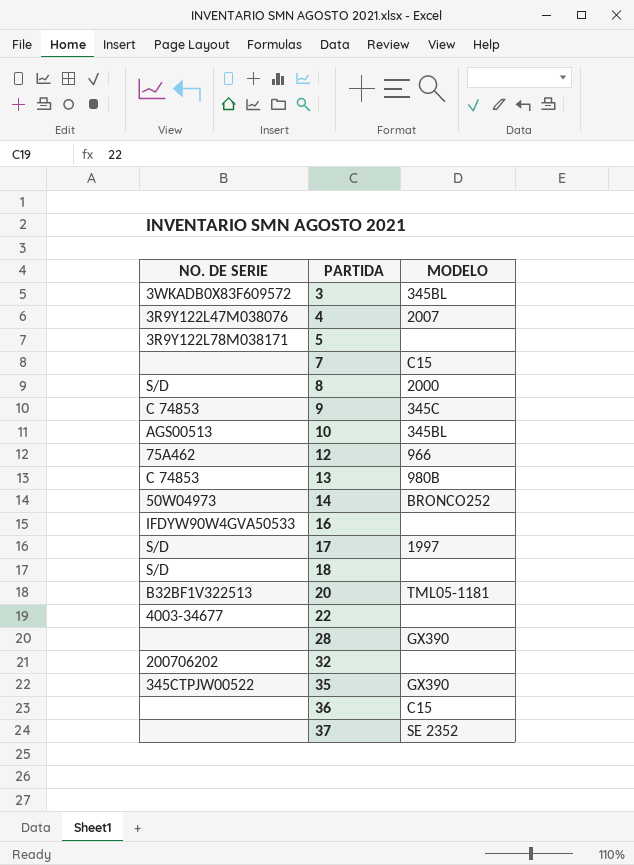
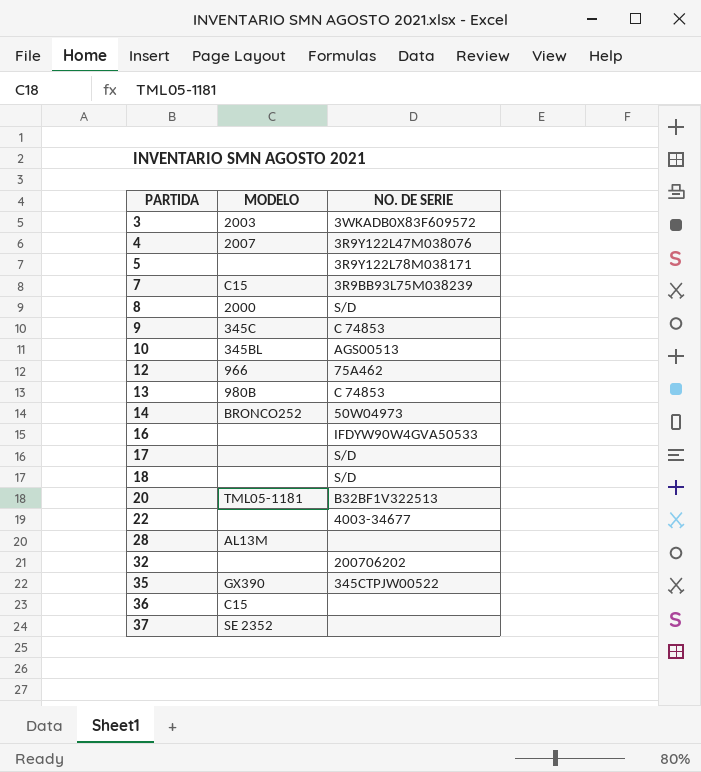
column NO. DE SERIE | position: 1 -> 3
3 | MODELO: 345BL -> 2003
7 | NO. DE SERIE: none -> 3R9BB93L75M038239
17 | MODELO: 1997 -> none
28 | MODELO: GX390 -> AL13M

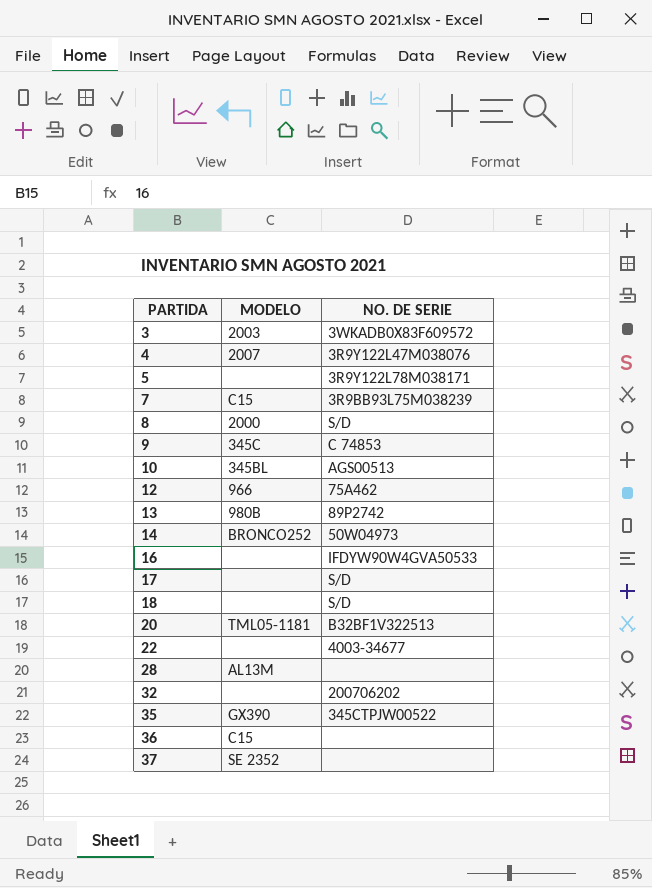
13 | NO. DE SERIE: C 74853 -> 89P2742

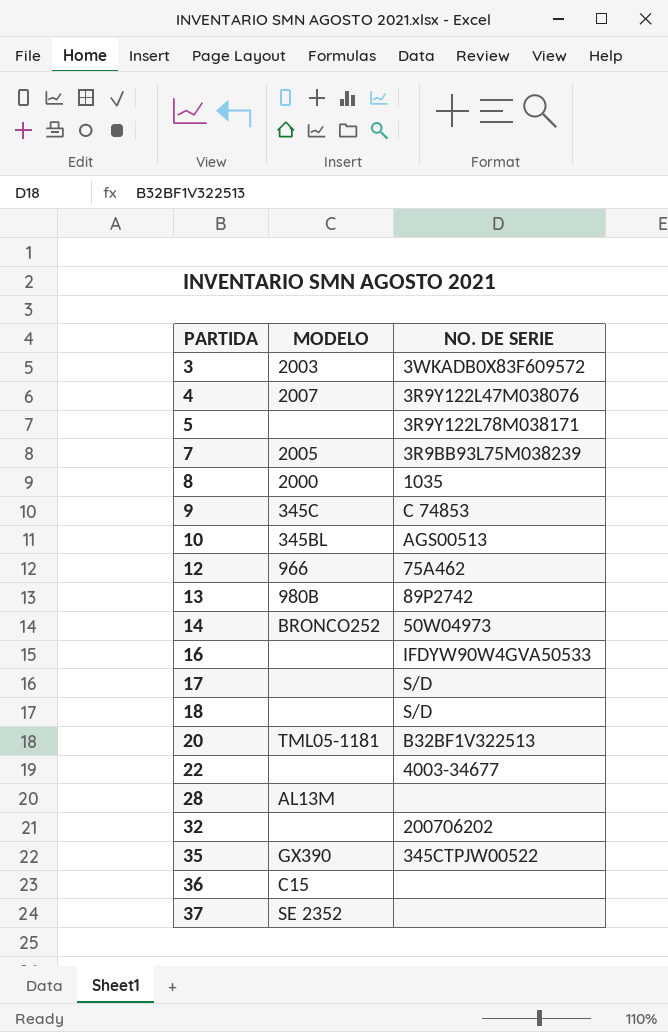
7 | MODELO: C15 -> 2005
8 | NO. DE SERIE: S/D -> 1035

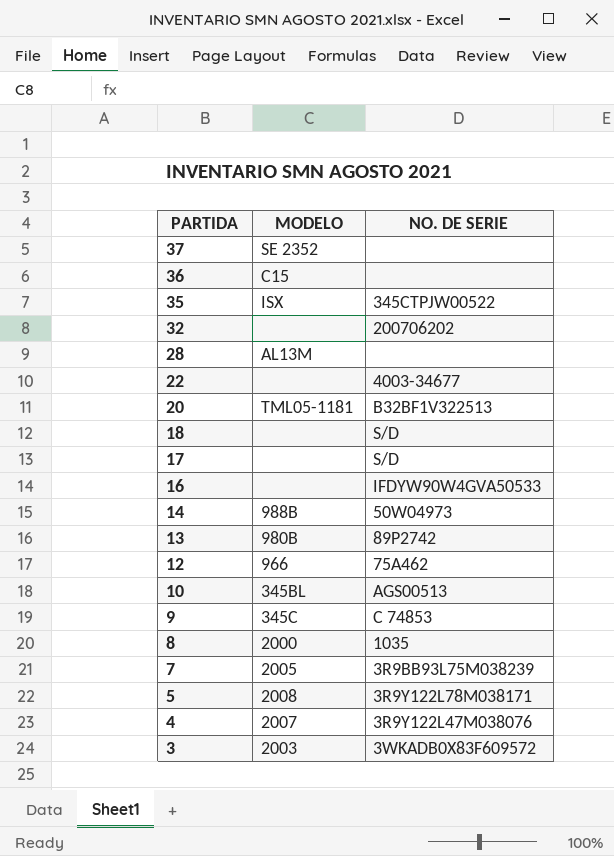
row order: PARTIDA ascending -> PARTIDA descending
35 | MODELO: GX390 -> ISX
14 | MODELO: BRONCO252 -> 988B
5 | MODELO: none -> 2008

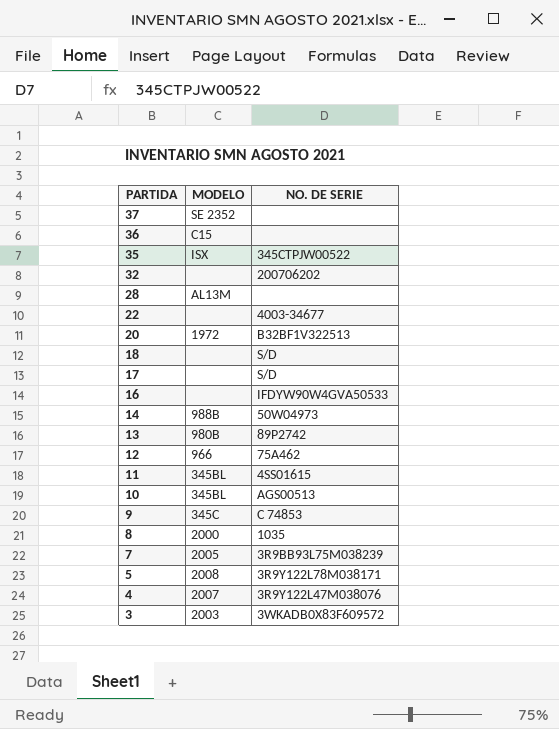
20 | MODELO: TML05-1181 -> 1972
row 11: none -> 345BL | 4SS01615

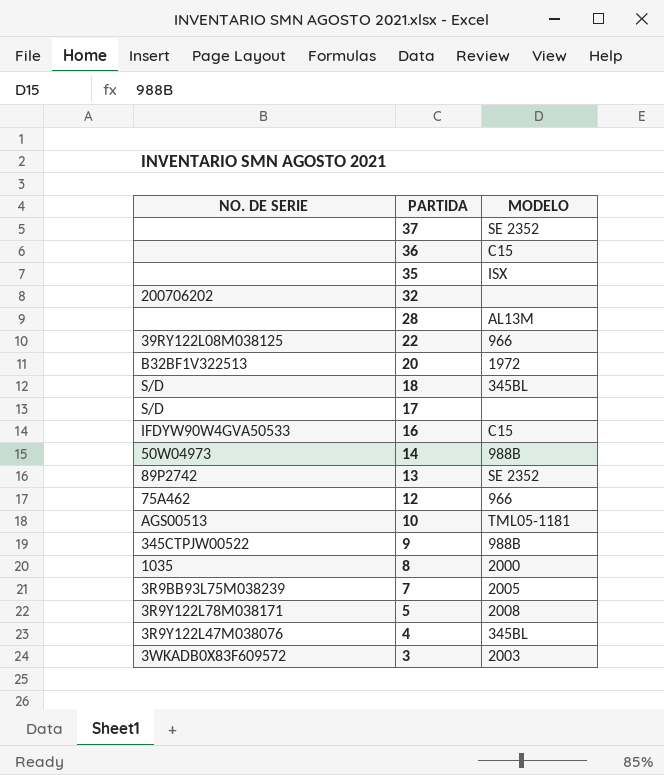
column NO. DE SERIE | position: 3 -> 1
row 11: 345BL | 4SS01615 -> none
35 | NO. DE SERIE: 345CTPJW00522 -> none
22 | NO. DE SERIE: 4003-34677 -> 39RY122L08M038125
22 | MODELO: none -> 966
18 | MODELO: none -> 345BL
16 | MODELO: none -> C15
13 | MODELO: 980B -> SE 2352
10 | MODELO: 345BL -> TML05-1181
9 | NO. DE SERIE: C 74853 -> 345CTPJW00522
9 | MODELO: 345C -> 988B
4 | MODELO: 2007 -> 345BL

